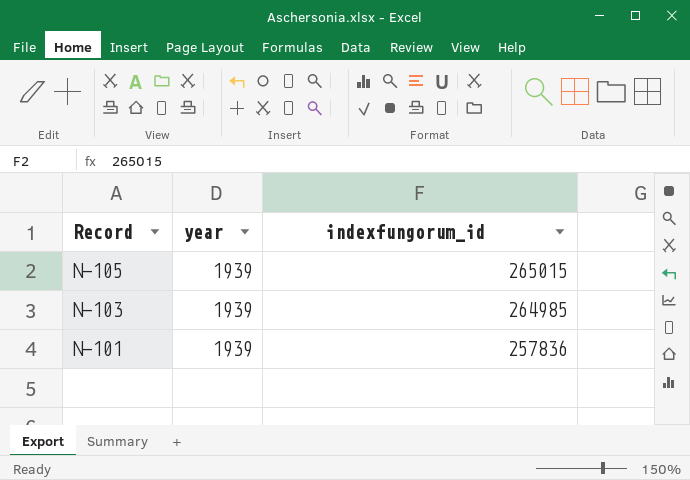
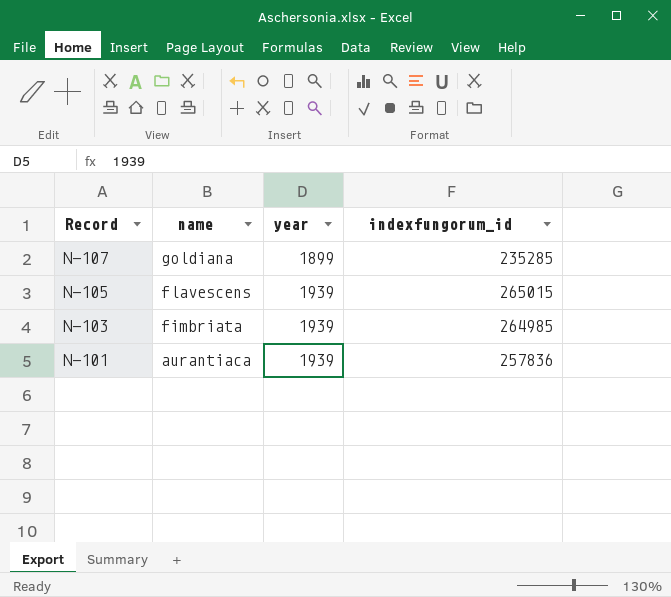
column name | position: none -> 2
row N-107: none -> goldiana | 1899 | 235285

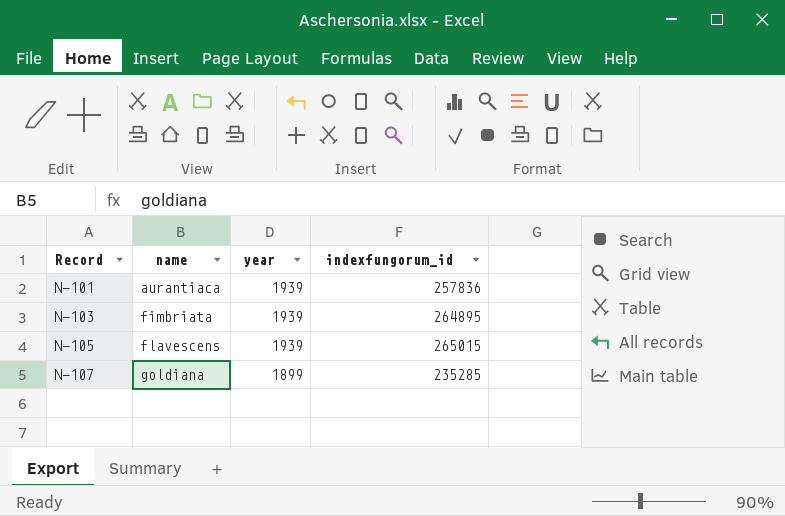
row order: Record descending -> Record ascending
N-103 | indexfungorum_id: 264985 -> 264895

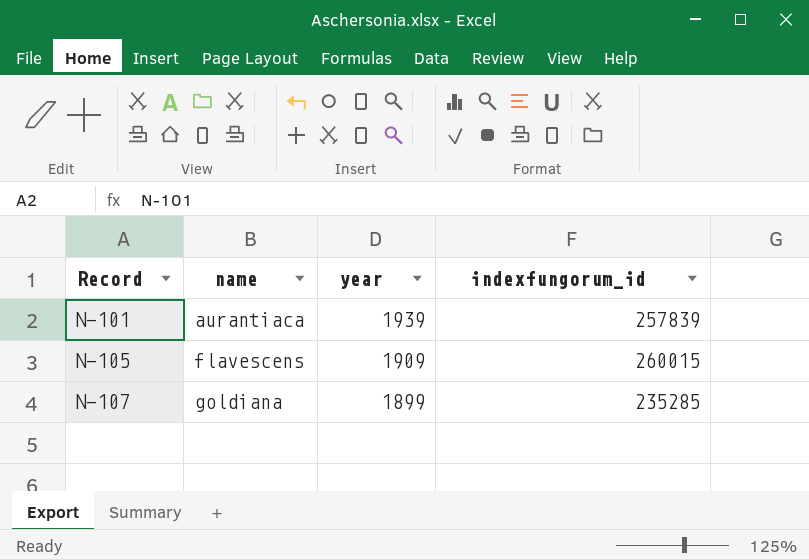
row N-103: fimbriata | 1939 | 264895 -> none
N-101 | indexfungorum_id: 257836 -> 257839
N-105 | year: 1939 -> 1909
N-105 | indexfungorum_id: 265015 -> 260015

